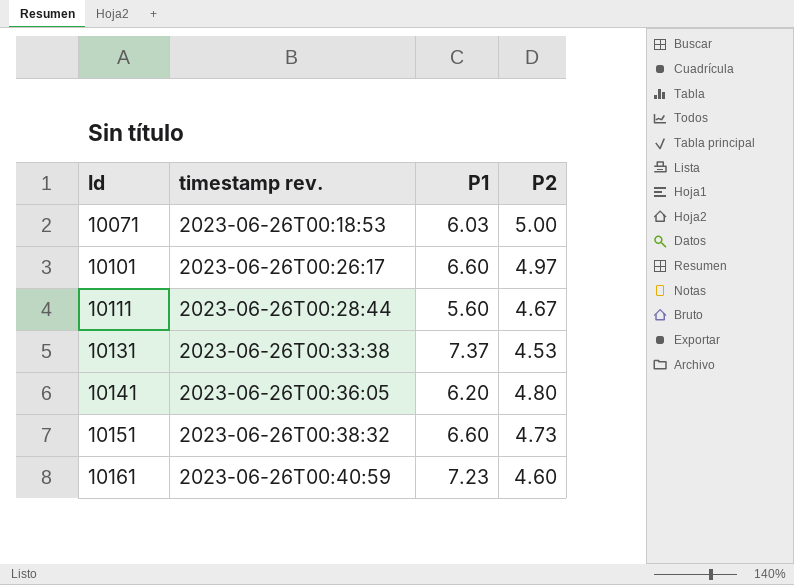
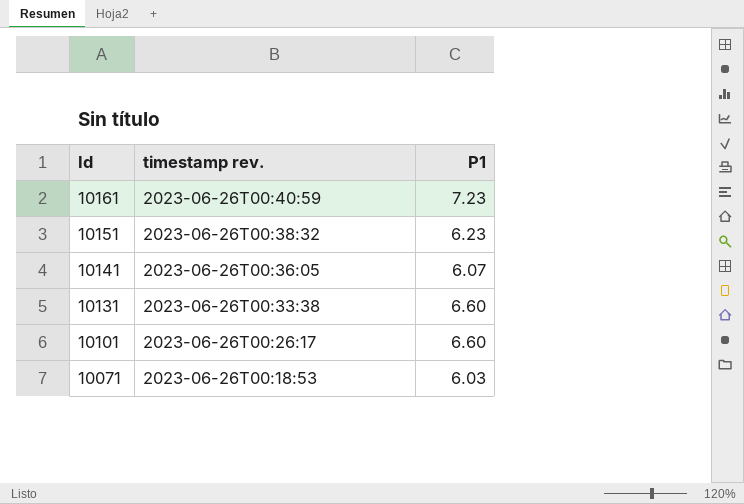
row order: Id ascending -> Id descending
column P2 | position: 4 -> none
row 10111: 2023-06-26T00:28:44 | 5.60 | 4.67 -> none
10151 | P1: 6.60 -> 6.23
10141 | P1: 6.20 -> 6.07
10131 | P1: 7.37 -> 6.60

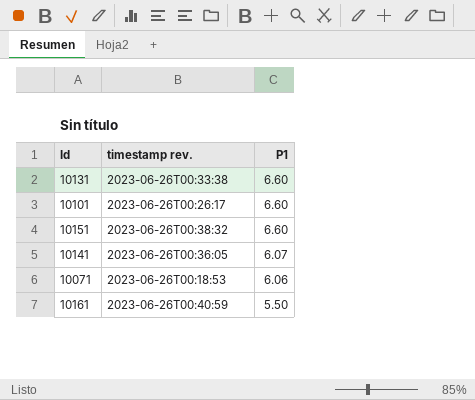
row order: Id descending -> P1 descending
10151 | P1: 6.23 -> 6.60
10071 | P1: 6.03 -> 6.06
10161 | P1: 7.23 -> 5.50

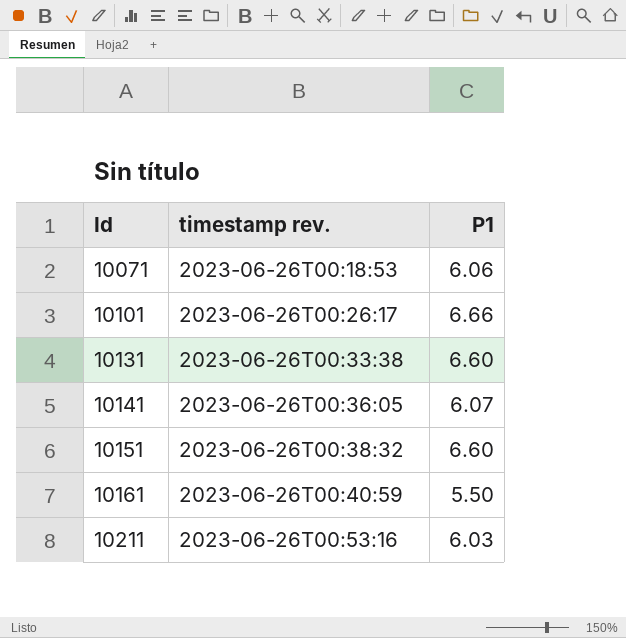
row order: P1 descending -> Id ascending
10101 | P1: 6.60 -> 6.66
row 10211: none -> 2023-06-26T00:53:16 | 6.03

